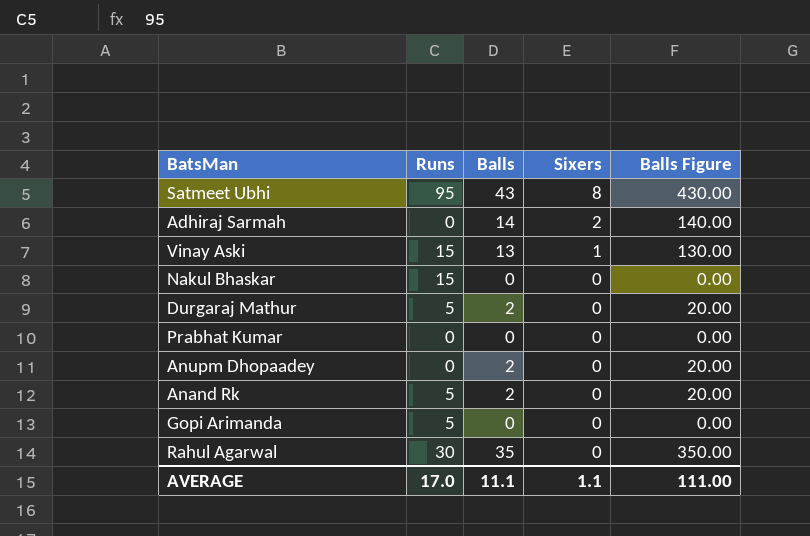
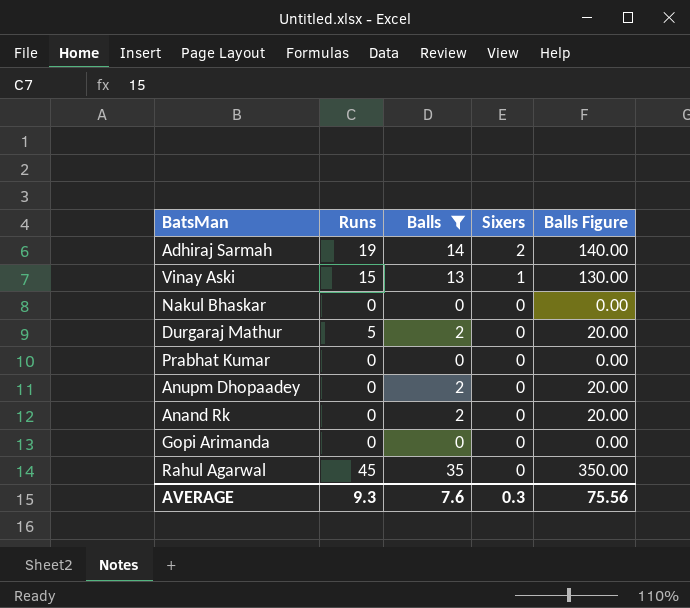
filter: none -> Balls != 43
Adhiraj Sarmah | Runs: 0 -> 19
Nakul Bhaskar | Runs: 15 -> 0
Anand Rk | Runs: 5 -> 0
Gopi Arimanda | Runs: 5 -> 0
Rahul Agarwal | Runs: 30 -> 45
AVERAGE | Runs: 17.0 -> 9.3
AVERAGE | Balls: 11.1 -> 7.6
AVERAGE | Sixers: 1.1 -> 0.3
AVERAGE | Balls Figure: 111.00 -> 75.56

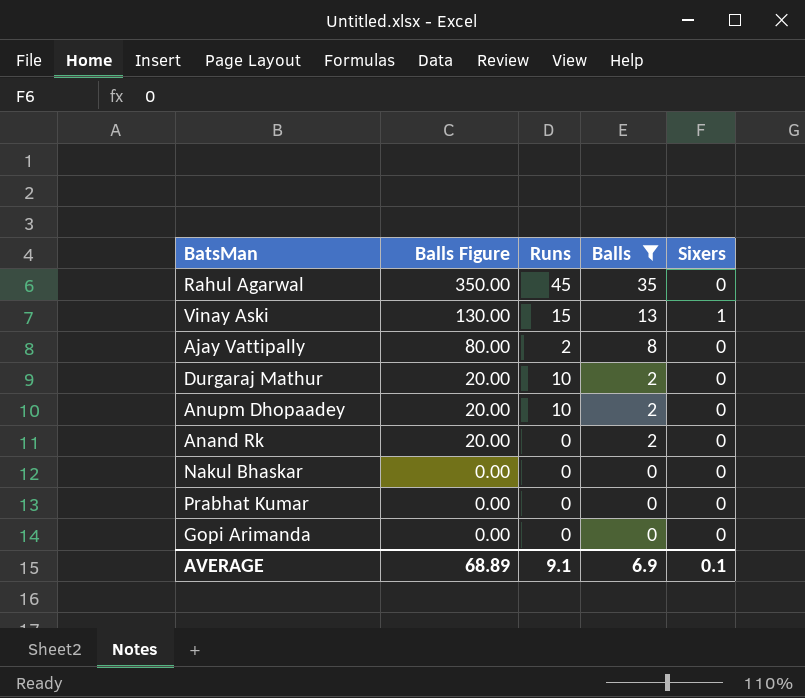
row order: Sixers descending -> Balls Figure descending
column Balls Figure | position: 5 -> 2
row Adhiraj Sarmah: 19 | 14 | 2 | 140.00 -> none
row Ajay Vattipally: none -> 80.00 | 2 | 8 | 0
Durgaraj Mathur | Runs: 5 -> 10
Anupm Dhopaadey | Runs: 0 -> 10
AVERAGE | Balls Figure: 75.56 -> 68.89
AVERAGE | Runs: 9.3 -> 9.1
AVERAGE | Balls: 7.6 -> 6.9
AVERAGE | Sixers: 0.3 -> 0.1

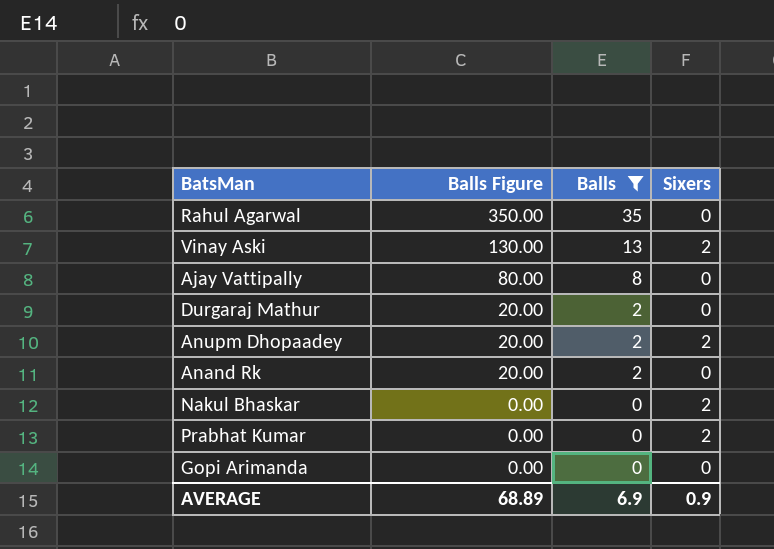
column Runs | position: 3 -> none
Vinay Aski | Sixers: 1 -> 2
Anupm Dhopaadey | Sixers: 0 -> 2
Nakul Bhaskar | Sixers: 0 -> 2
Prabhat Kumar | Sixers: 0 -> 2
AVERAGE | Sixers: 0.1 -> 0.9

